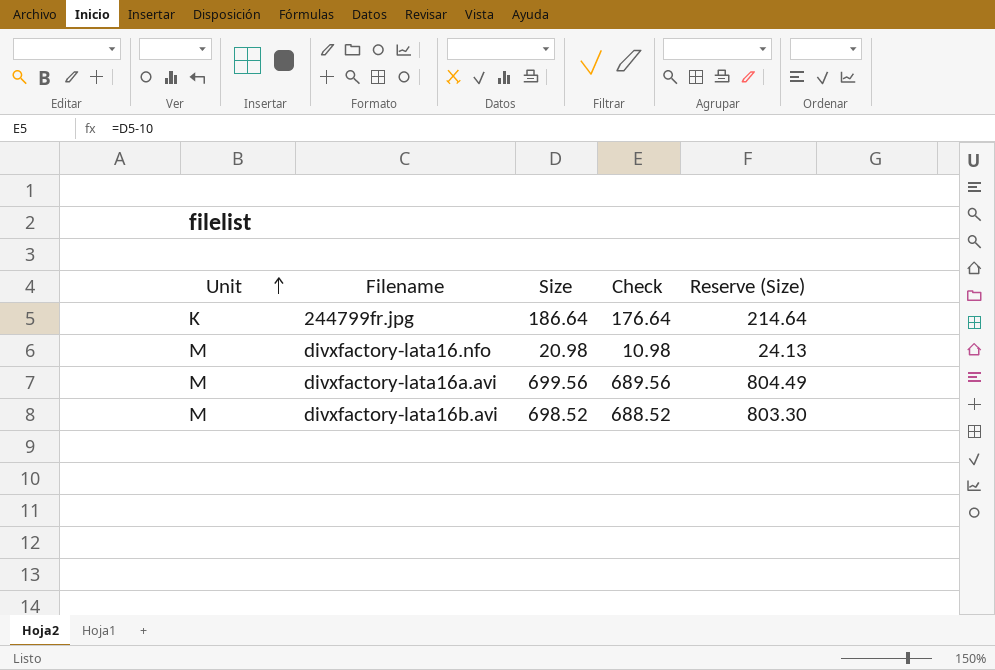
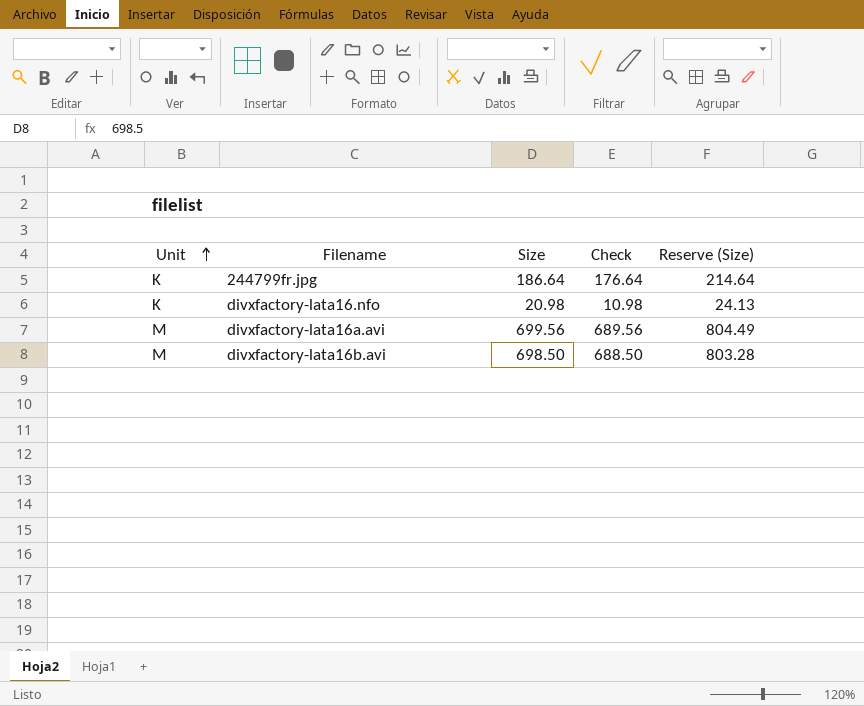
divxfactory-lata16.nfo | Unit: M -> K
divxfactory-lata16b.avi | Size: 698.52 -> 698.50
divxfactory-lata16b.avi | Check: 688.52 -> 688.50
divxfactory-lata16b.avi | Reserve (Size): 803.30 -> 803.28

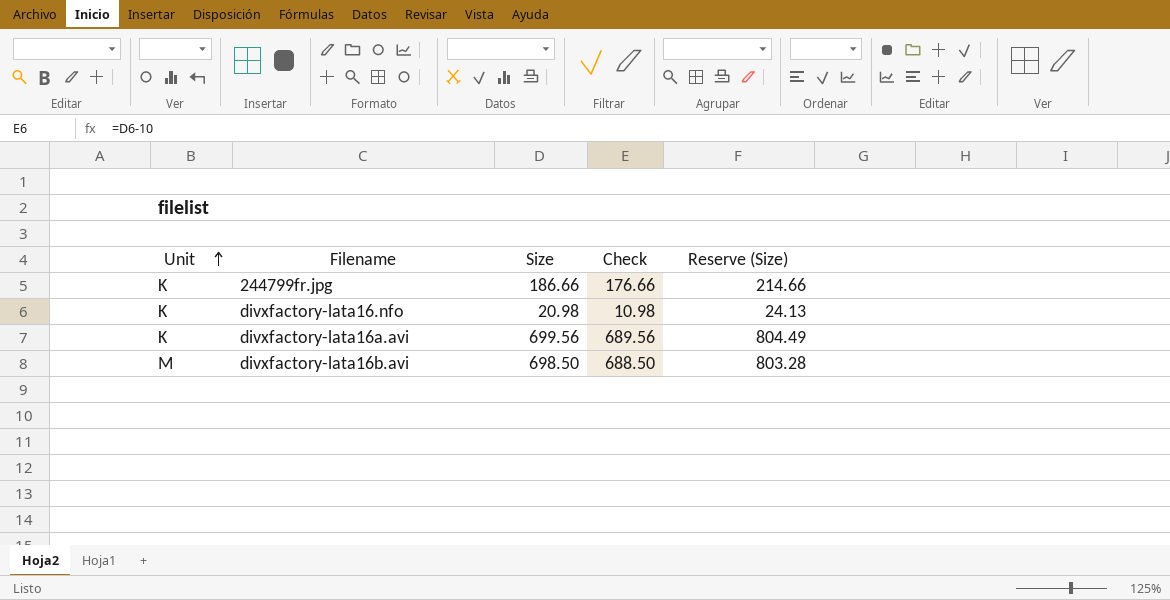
244799fr.jpg | Size: 186.64 -> 186.66
244799fr.jpg | Check: 176.64 -> 176.66
244799fr.jpg | Reserve (Size): 214.64 -> 214.66
divxfactory-lata16a.avi | Unit: M -> K

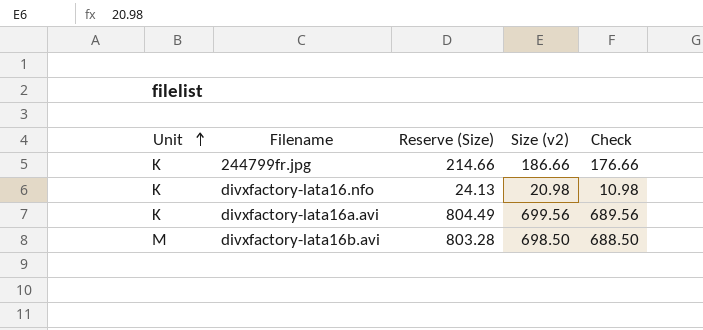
column Reserve (Size) | position: 5 -> 3
column name: Size -> Size (v2)

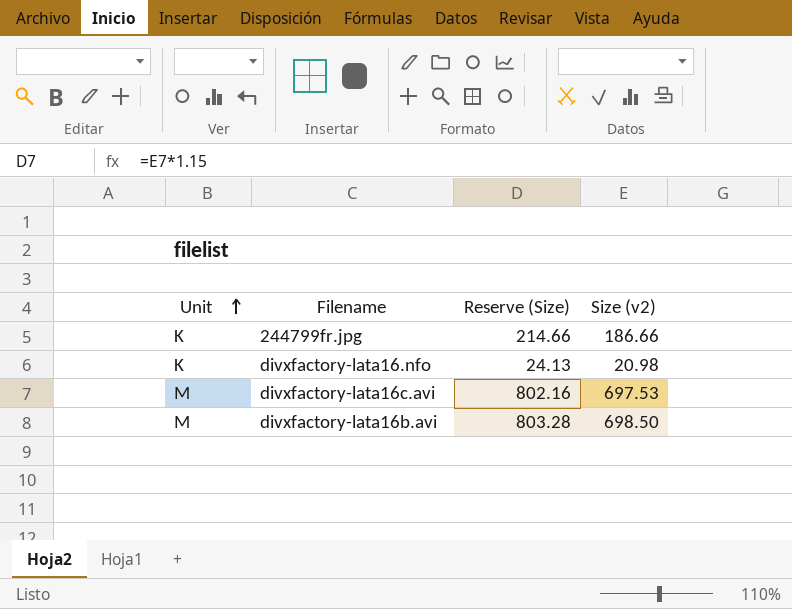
column Check | formula: [Size (v2)] - 10 -> none
row divxfactory-lata16a.avi: K | 804.49 | 699.56 | 689.56 -> none
row divxfactory-lata16c.avi: none -> M | 802.16 | 697.53

